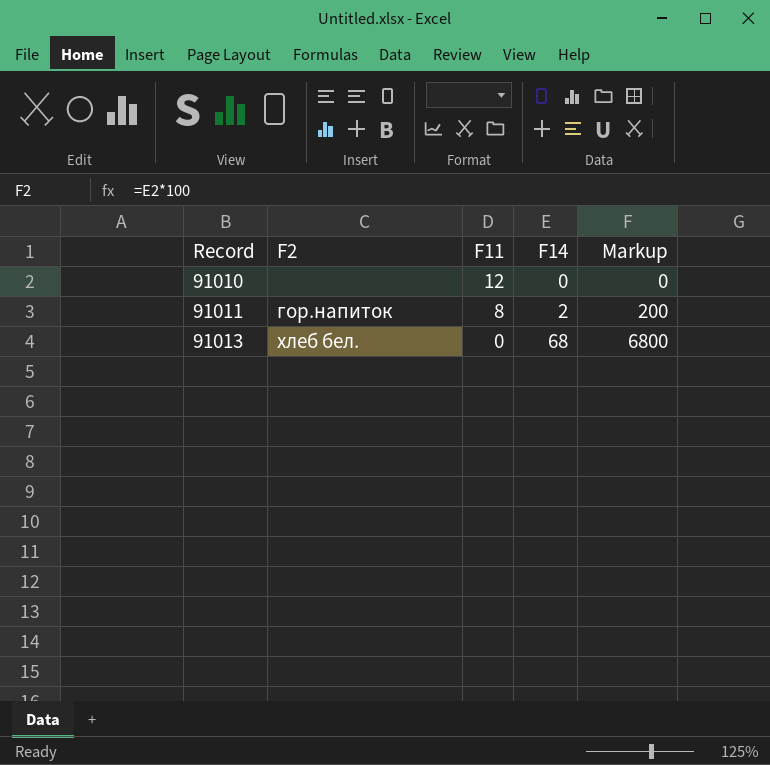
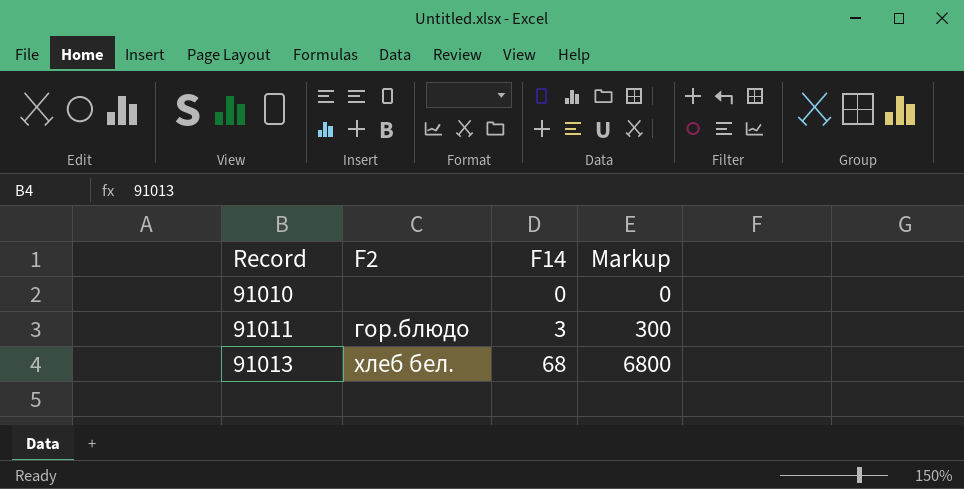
column F11 | position: 3 -> none
91011 | F2: гор.напиток -> гор.блюдо
91011 | F14: 2 -> 3
91011 | Markup: 200 -> 300

